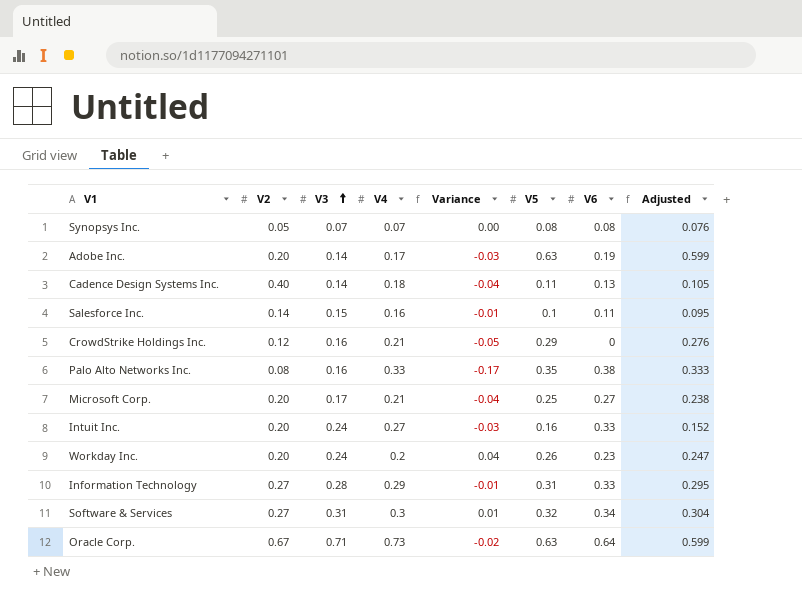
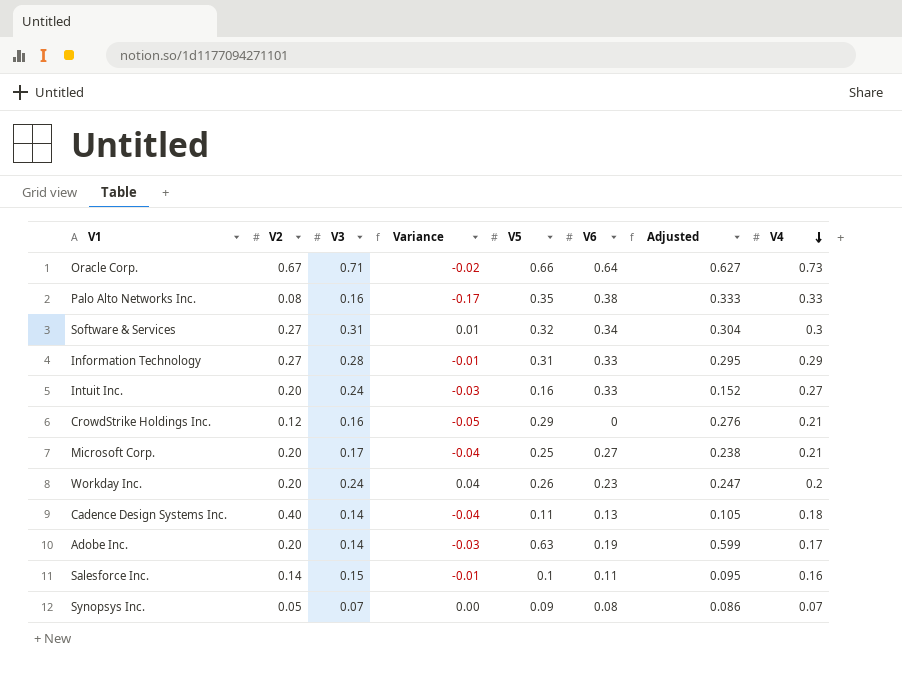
row order: V3 ascending -> V4 descending
column V4 | position: 4 -> 8
Oracle Corp. | V5: 0.63 -> 0.66
Oracle Corp. | Adjusted: 0.599 -> 0.627
Synopsys Inc. | V5: 0.08 -> 0.09
Synopsys Inc. | Adjusted: 0.076 -> 0.086

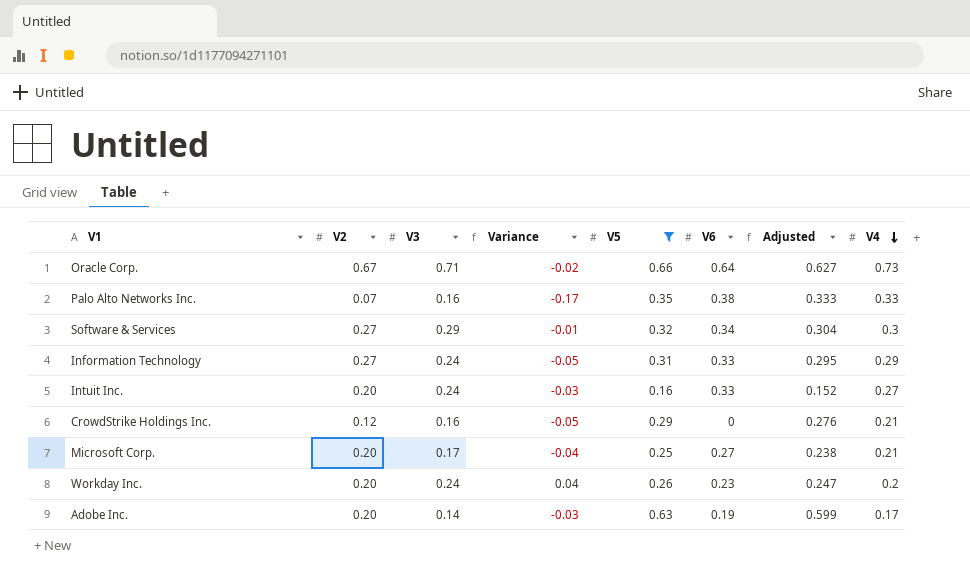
filter: none -> V5 >= 0.16
Palo Alto Networks Inc. | V2: 0.08 -> 0.07
Software & Services | V3: 0.31 -> 0.29
Software & Services | Variance: 0.01 -> -0.01
Information Technology | V3: 0.28 -> 0.24
Information Technology | Variance: -0.01 -> -0.05

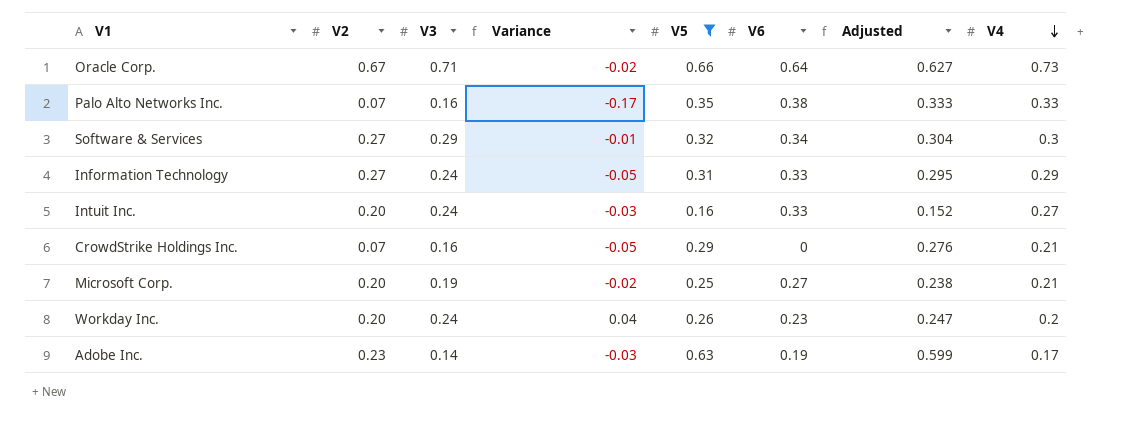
CrowdStrike Holdings Inc. | V2: 0.12 -> 0.07
Microsoft Corp. | V3: 0.17 -> 0.19
Microsoft Corp. | Variance: -0.04 -> -0.02
Adobe Inc. | V2: 0.20 -> 0.23

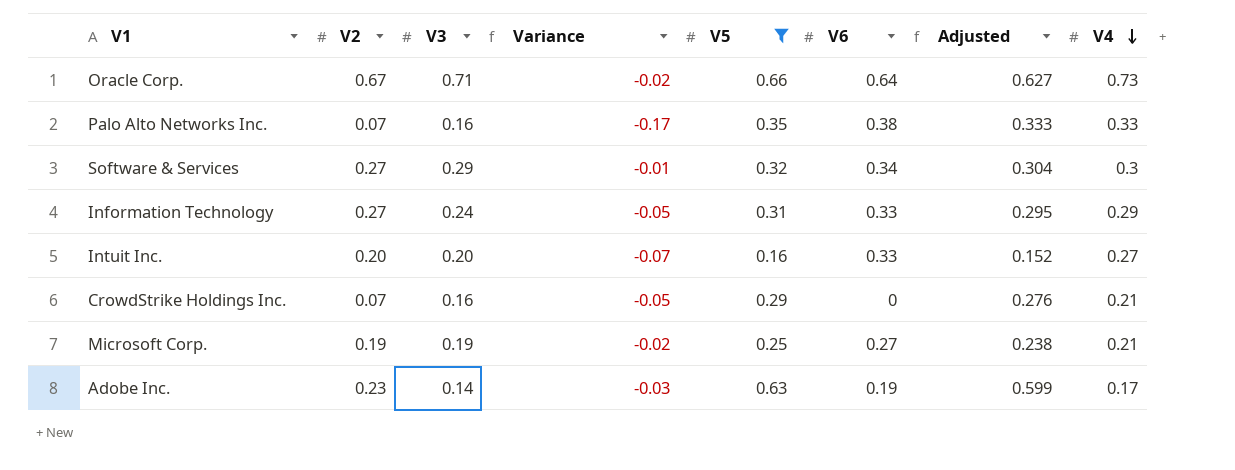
row Workday Inc.: 0.20 | 0.24 | 0.04 | 0.26 | 0.23 | 0.247 | 0.2 -> none
Intuit Inc. | V3: 0.24 -> 0.20
Intuit Inc. | Variance: -0.03 -> -0.07
Microsoft Corp. | V2: 0.20 -> 0.19

